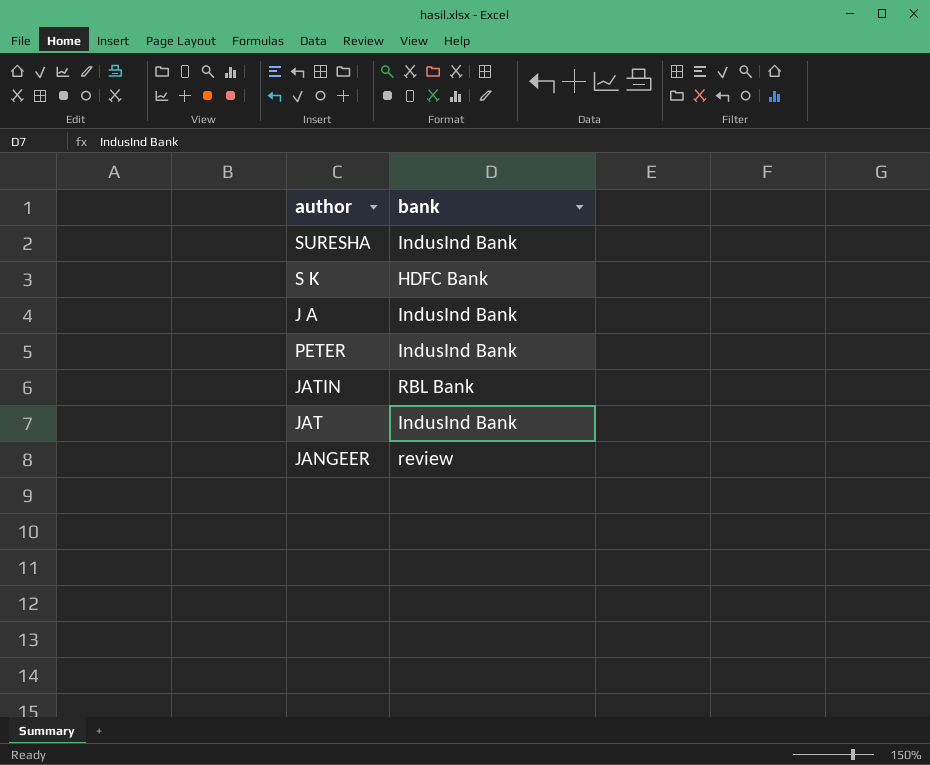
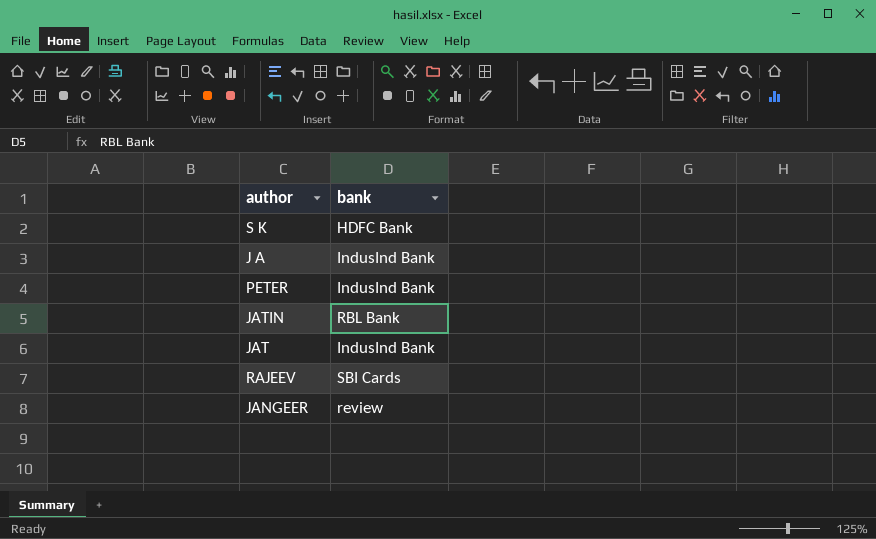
row SURESHA: IndusInd Bank -> none
row RAJEEV: none -> SBI Cards

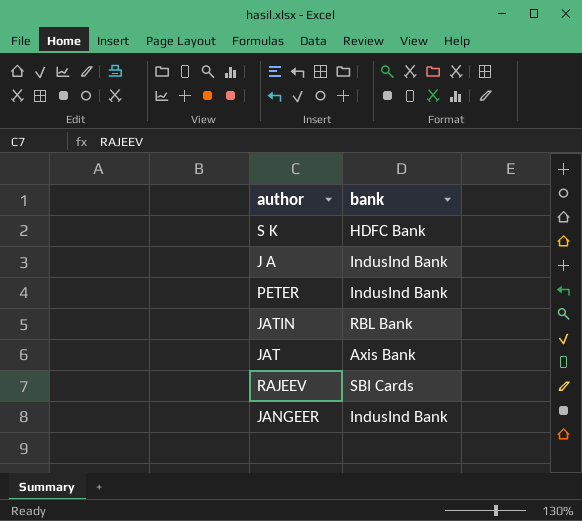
JAT | bank: IndusInd Bank -> Axis Bank
JANGEER | bank: review -> IndusInd Bank

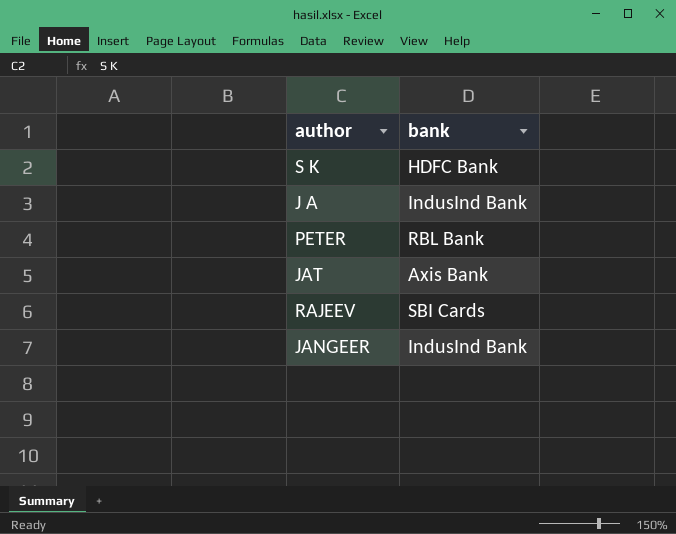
row JATIN: RBL Bank -> none
PETER | bank: IndusInd Bank -> RBL Bank

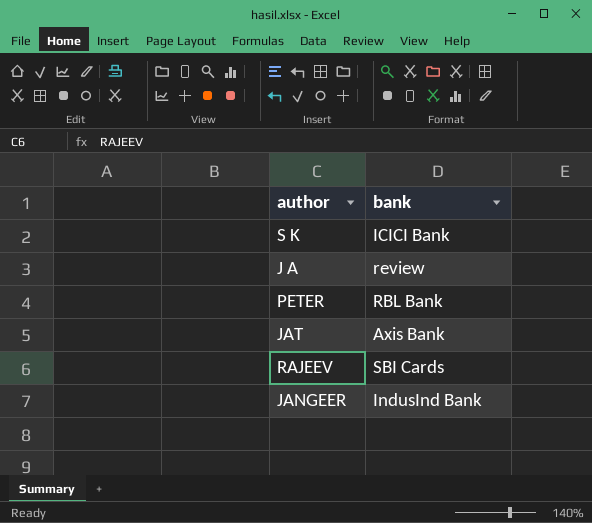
S K | bank: HDFC Bank -> ICICI Bank
J A | bank: IndusInd Bank -> review

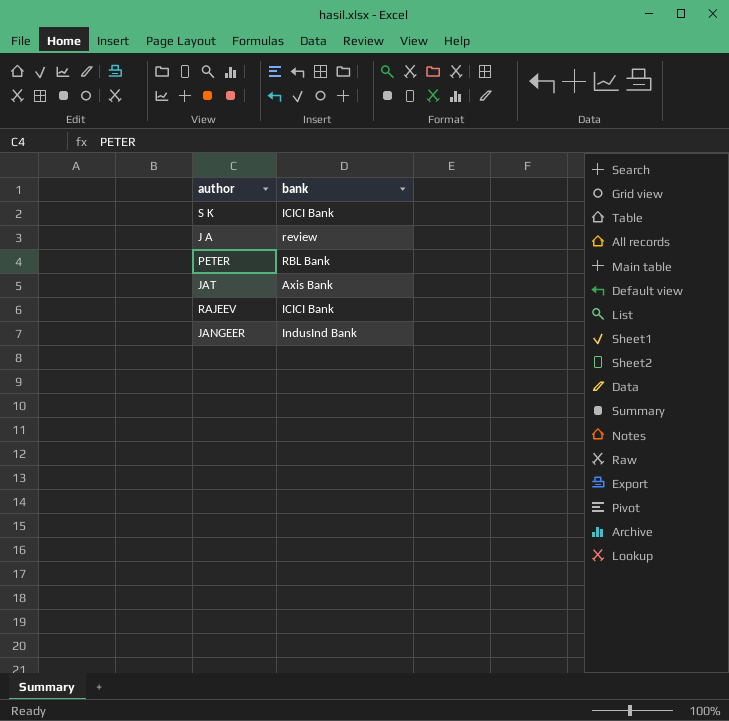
RAJEEV | bank: SBI Cards -> ICICI Bank

